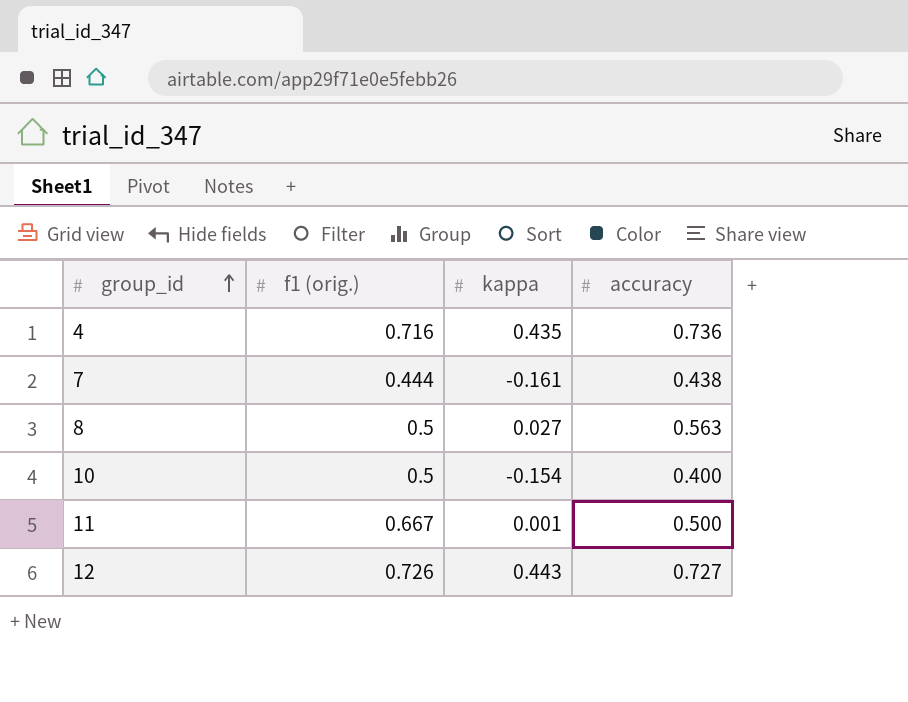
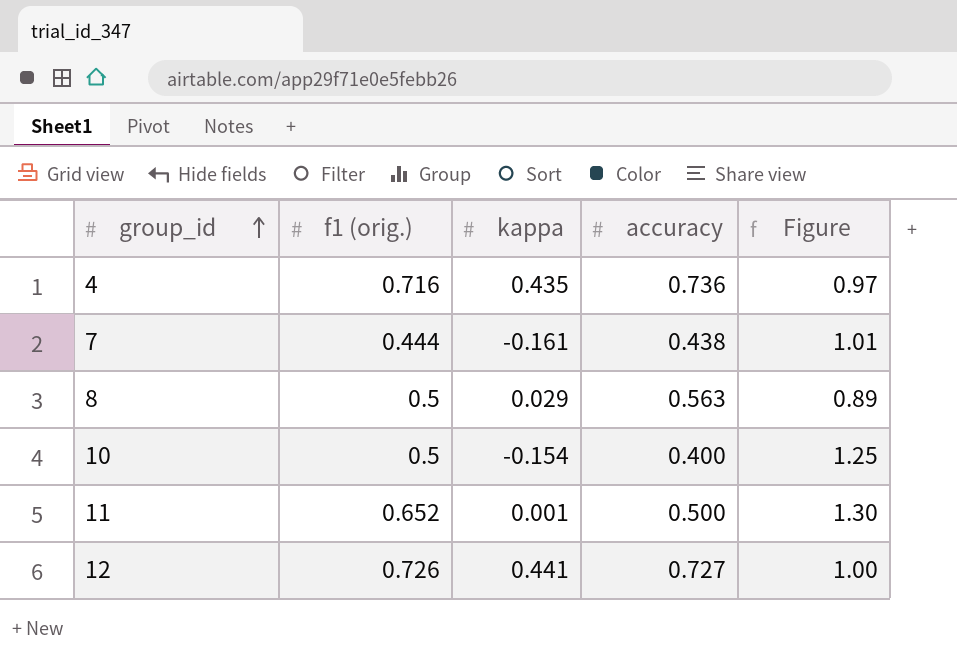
column Figure | formula: none -> [f1 (orig.)] / [accuracy]
8 | kappa: 0.027 -> 0.029
11 | f1 (orig.): 0.667 -> 0.652
12 | kappa: 0.443 -> 0.441

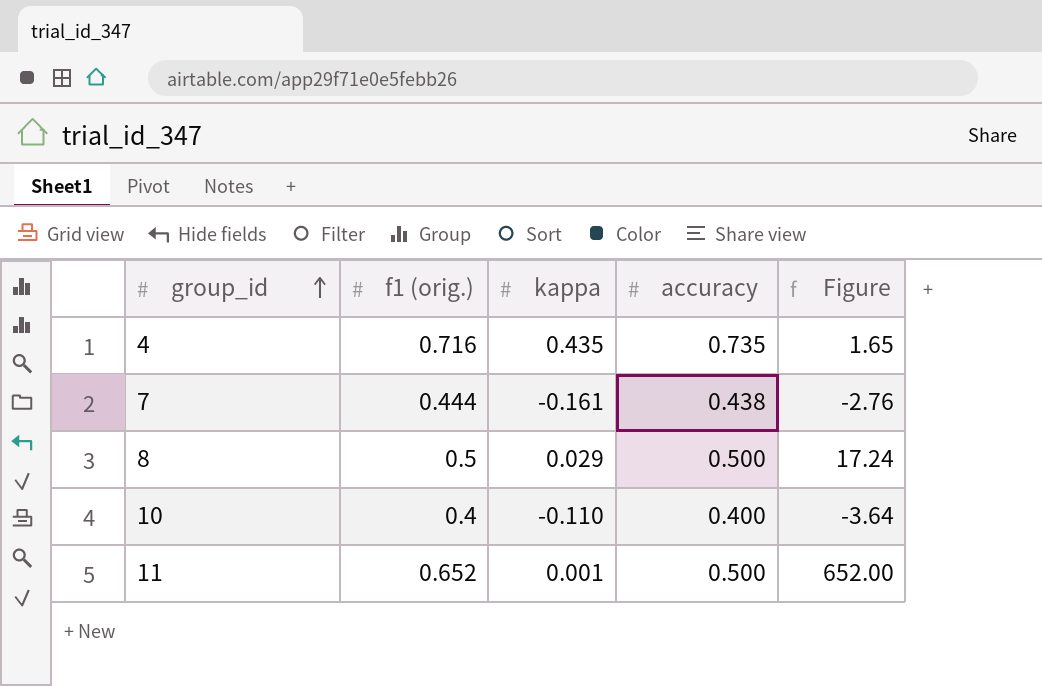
column Figure | formula: [f1 (orig.)] / [accuracy] -> [f1 (orig.)] / [kappa]
row 12: 0.726 | 0.441 | 0.727 | 1.00 -> none
4 | accuracy: 0.736 -> 0.735
8 | accuracy: 0.563 -> 0.500
10 | f1 (orig.): 0.5 -> 0.4
10 | kappa: -0.154 -> -0.110

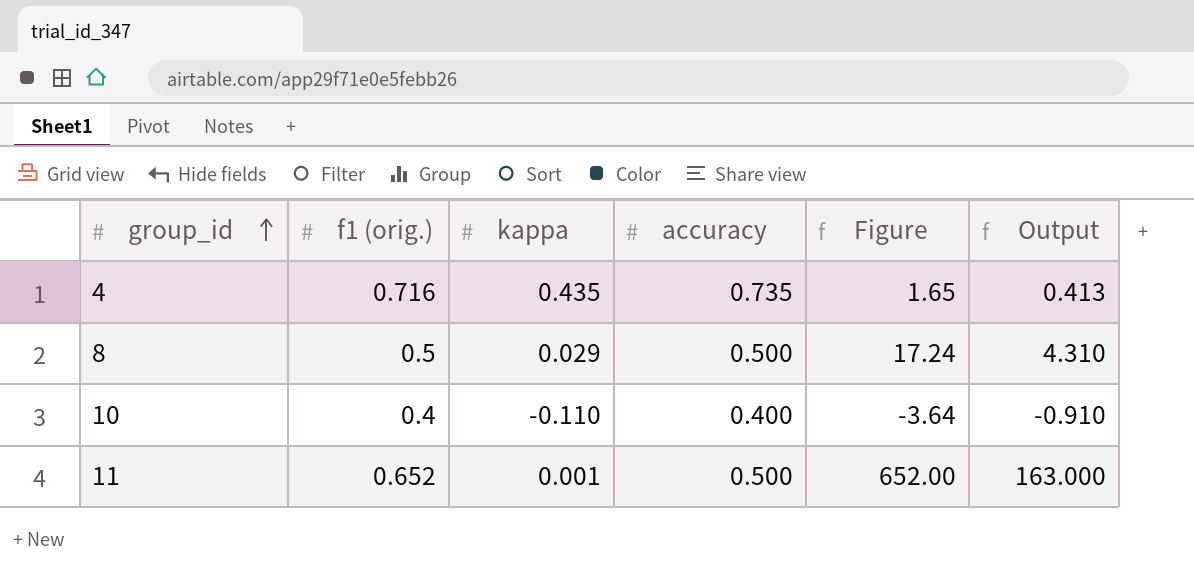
column Output | formula: none -> [Figure] * 0.25
row 7: 0.444 | -0.161 | 0.438 | -2.76 -> none

